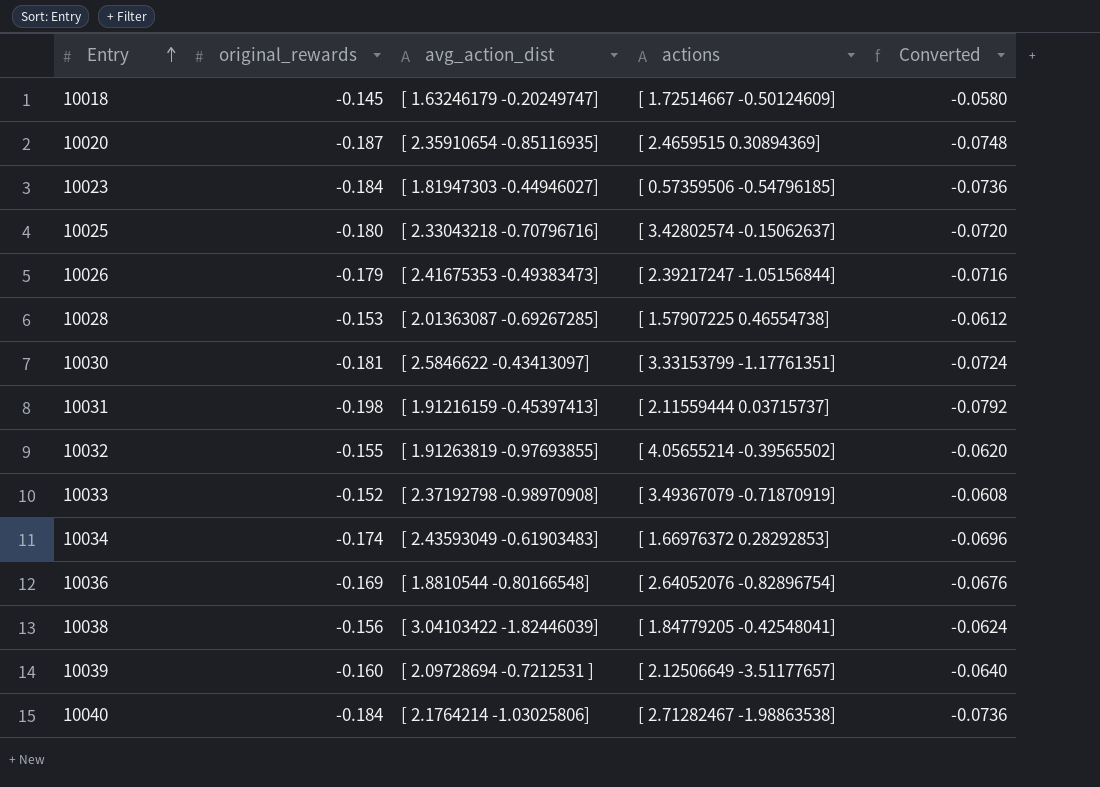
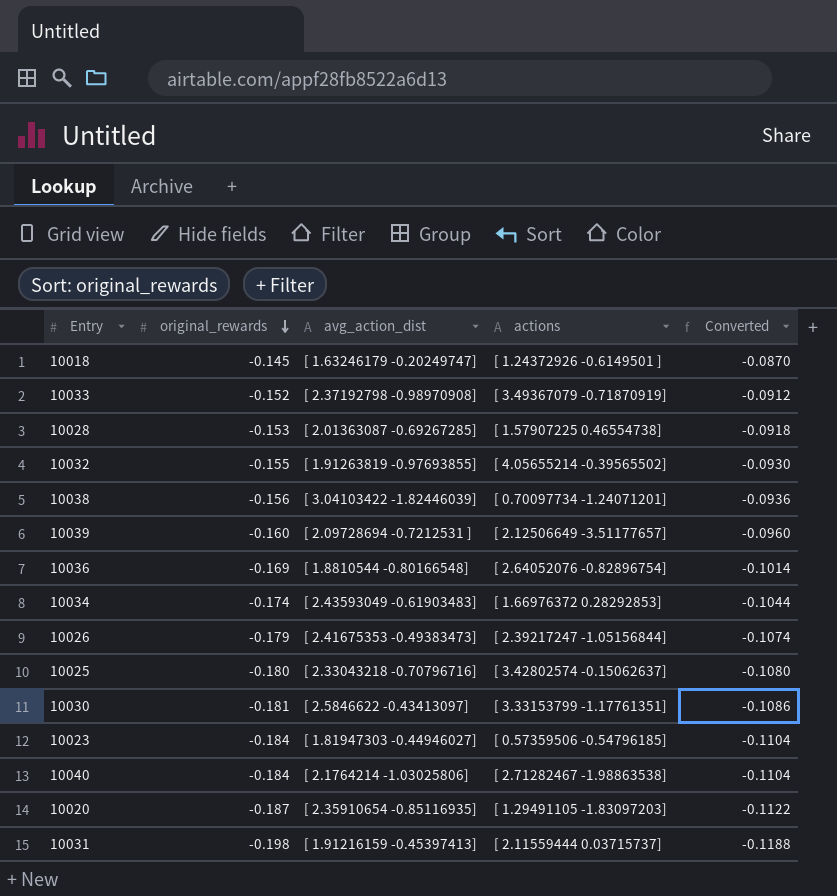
row order: Entry ascending -> original_rewards descending
column Converted | formula: [original_rewards] * 0.4 -> [original_rewards] * 0.6
10018 | actions: [ 1.72514667 -0.50124609] -> [ 1.24372926 -0.6149501 ]
10038 | actions: [ 1.84779205 -0.42548041] -> [ 0.70097734 -1.24071201]
10020 | actions: [ 2.4659515 0.30894369] -> [ 1.29491105 -1.83097203]

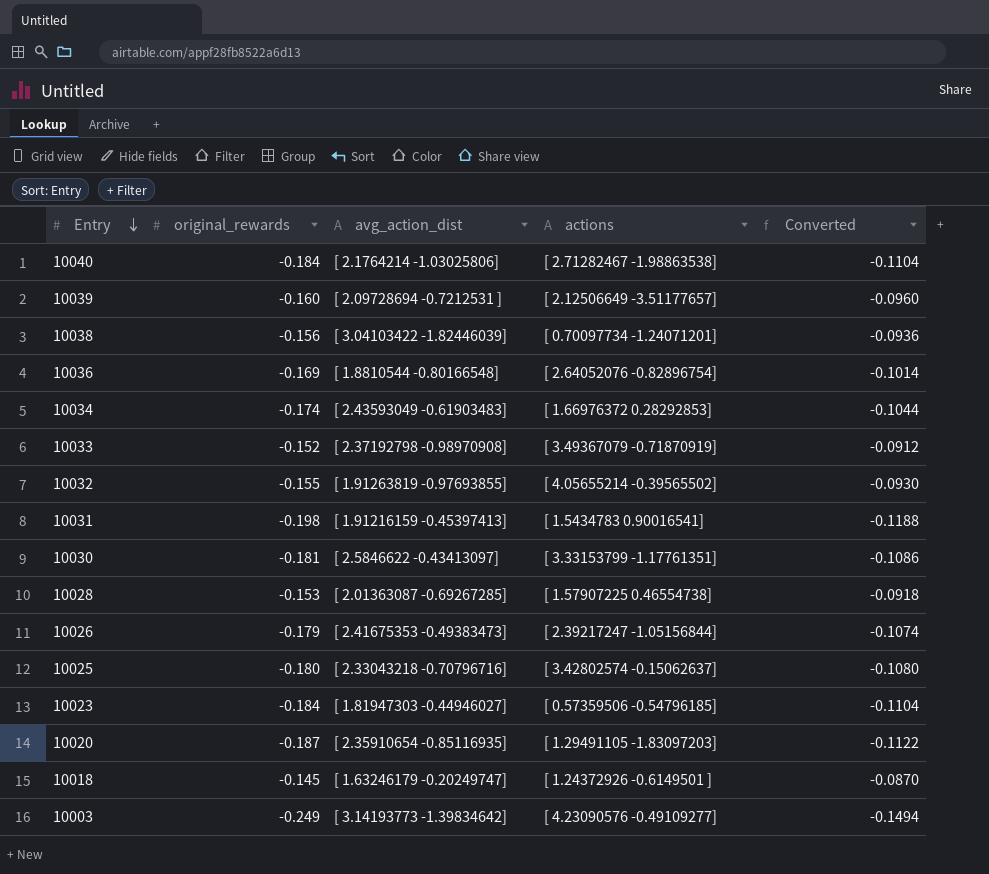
row order: original_rewards descending -> Entry descending
10031 | actions: [ 2.11559444 0.03715737] -> [ 1.5434783 0.90016541]
row 10003: none -> -0.249 | [ 3.14193773 -1.39834642] | [ 4.23090576 -0.49109277] | -0.1494

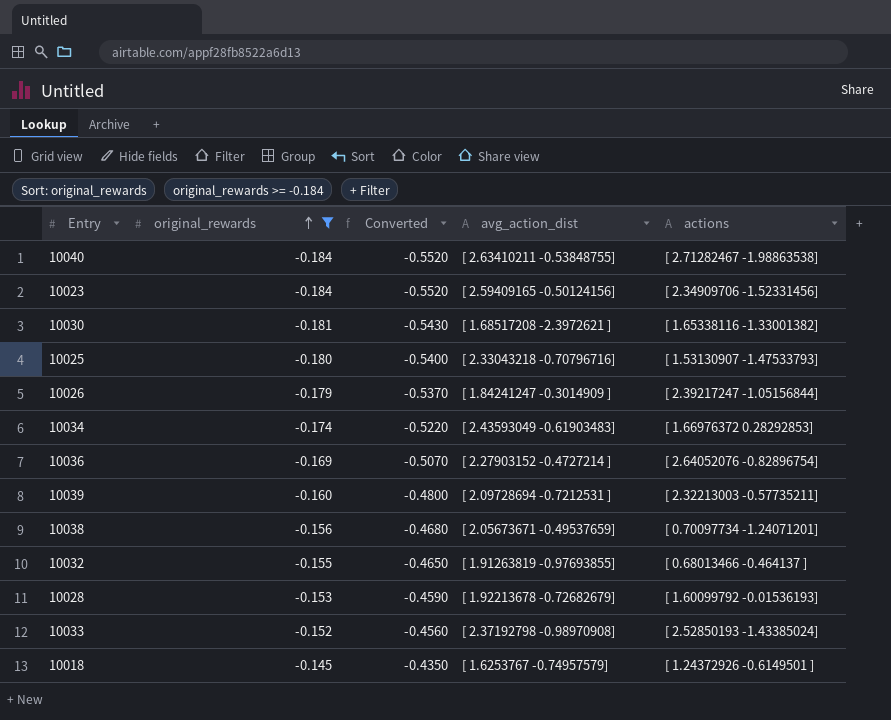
filter: none -> original_rewards >= -0.184
row order: Entry descending -> original_rewards ascending
column Converted | formula: [original_rewards] * 0.6 -> [original_rewards] * 3
column Converted | position: 5 -> 3
10040 | avg_action_dist: [ 2.1764214 -1.03025806] -> [ 2.63410211 -0.53848755]
10023 | avg_action_dist: [ 1.81947303 -0.44946027] -> [ 2.59409165 -0.50124156]
10023 | actions: [ 0.57359506 -0.54796185] -> [ 2.34909706 -1.52331456]
10030 | avg_action_dist: [ 2.5846622 -0.43413097] -> [ 1.68517208 -2.3972621 ]
10030 | actions: [ 3.33153799 -1.17761351] -> [ 1.65338116 -1.33001382]
10025 | actions: [ 3.42802574 -0.15062637] -> [ 1.53130907 -1.47533793]
10026 | avg_action_dist: [ 2.41675353 -0.49383473] -> [ 1.84241247 -0.3014909 ]
10036 | avg_action_dist: [ 1.8810544 -0.80166548] -> [ 2.27903152 -0.4727214 ]
10039 | actions: [ 2.12506649 -3.51177657] -> [ 2.32213003 -0.57735211]
10038 | avg_action_dist: [ 3.04103422 -1.82446039] -> [ 2.05673671 -0.49537659]
10032 | actions: [ 4.05655214 -0.39565502] -> [ 0.68013466 -0.464137 ]
10028 | avg_action_dist: [ 2.01363087 -0.69267285] -> [ 1.92213678 -0.72682679]
10028 | actions: [ 1.57907225 0.46554738] -> [ 1.60099792 -0.01536193]
10033 | actions: [ 3.49367079 -0.71870919] -> [ 2.52850193 -1.43385024]
10018 | avg_action_dist: [ 1.63246179 -0.20249747] -> [ 1.6253767 -0.74957579]

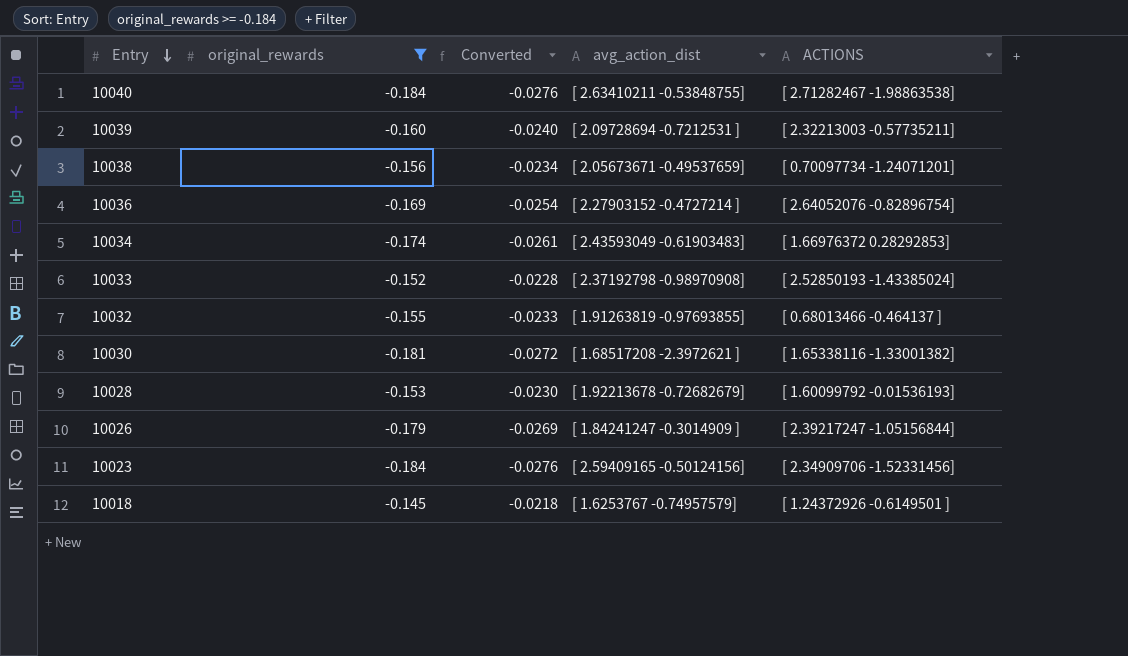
row order: original_rewards ascending -> Entry descending
column Converted | formula: [original_rewards] * 3 -> [original_rewards] * 0.15
column name: actions -> ACTIONS
row 10025: -0.180 | -0.5400 | [ 2.33043218 -0.70796716] | [ 1.53130907 -1.47533793] -> none

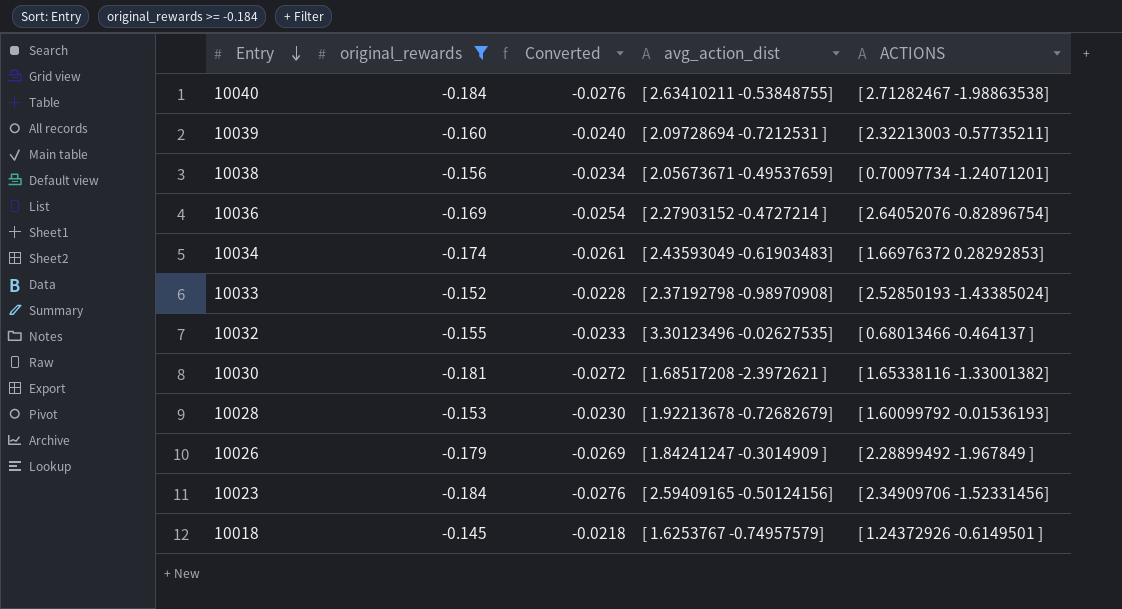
10032 | avg_action_dist: [ 1.91263819 -0.97693855] -> [ 3.30123496 -0.02627535]
10026 | ACTIONS: [ 2.39217247 -1.05156844] -> [ 2.28899492 -1.967849 ]

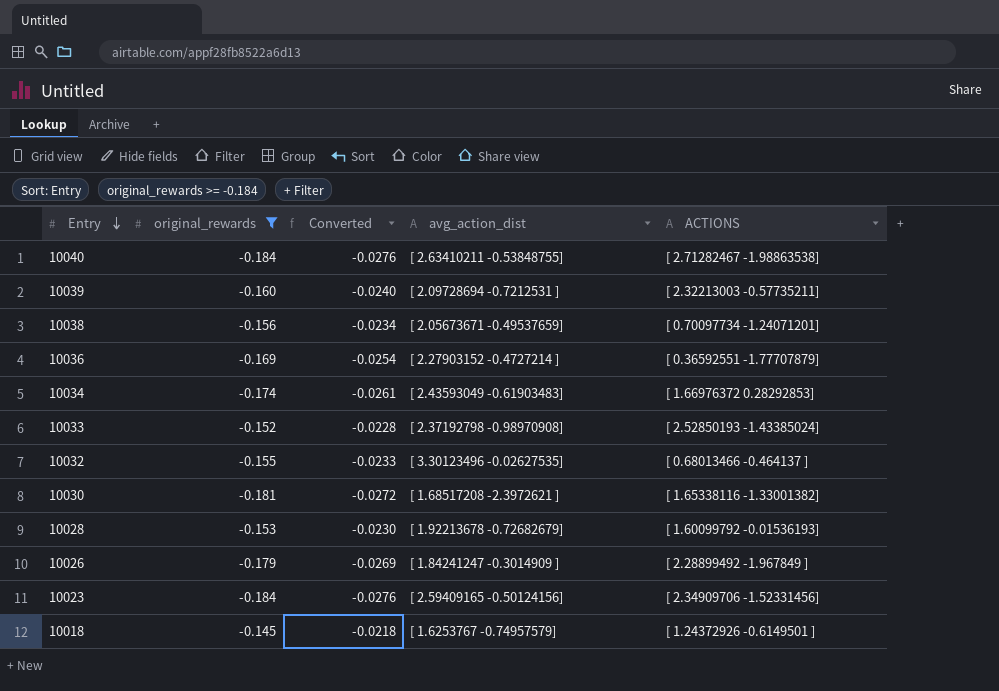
10036 | ACTIONS: [ 2.64052076 -0.82896754] -> [ 0.36592551 -1.77707879]

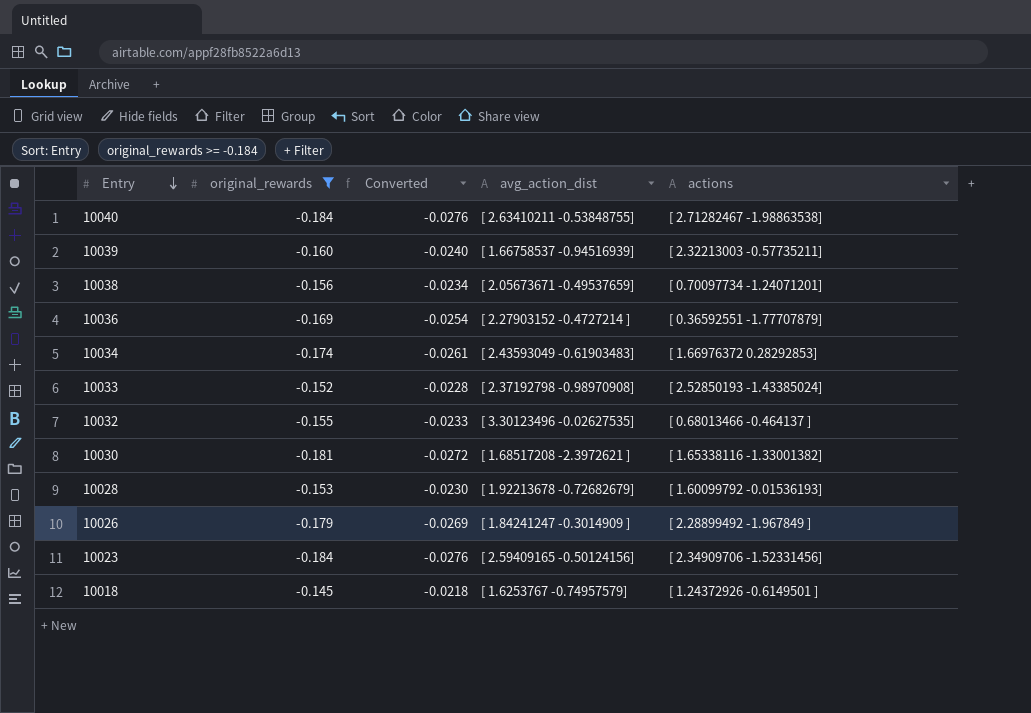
column name: ACTIONS -> actions
10039 | avg_action_dist: [ 2.09728694 -0.7212531 ] -> [ 1.66758537 -0.94516939]

